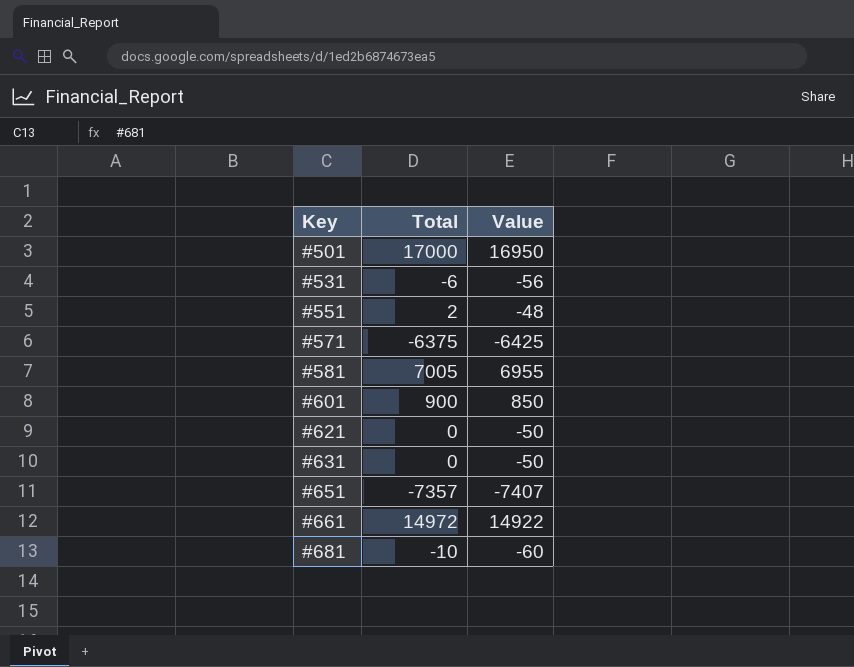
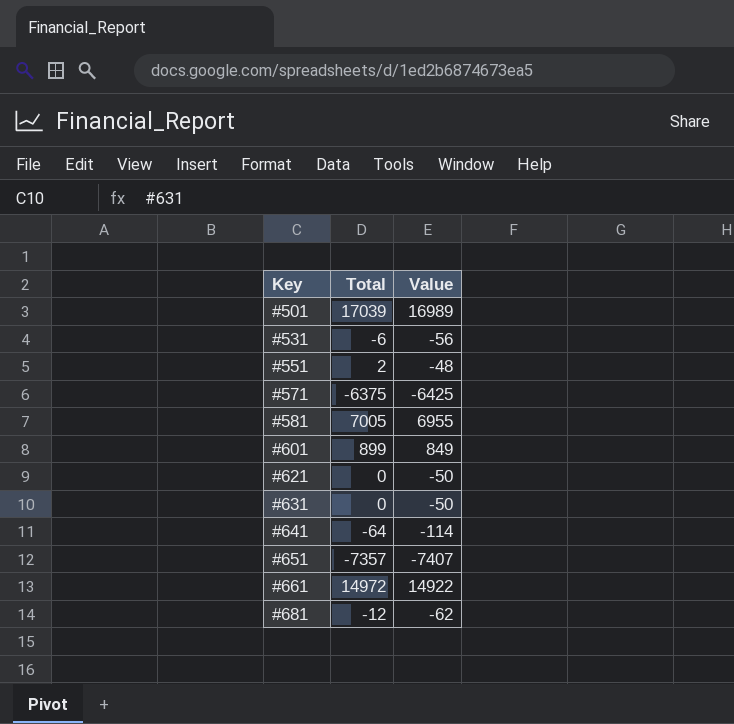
#501 | Total: 17000 -> 17039
#501 | Value: 16950 -> 16989
#601 | Total: 900 -> 899
#601 | Value: 850 -> 849
row #641: none -> -64 | -114
#681 | Total: -10 -> -12
#681 | Value: -60 -> -62

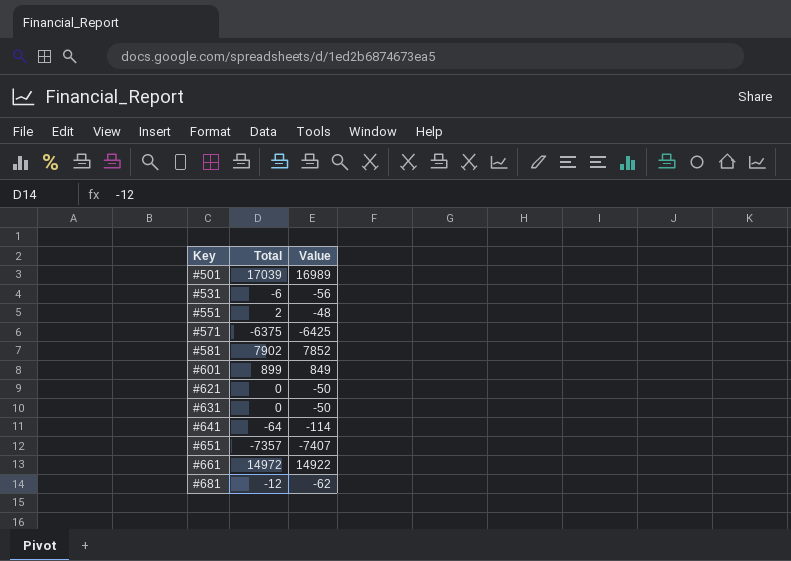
#581 | Total: 7005 -> 7902
#581 | Value: 6955 -> 7852

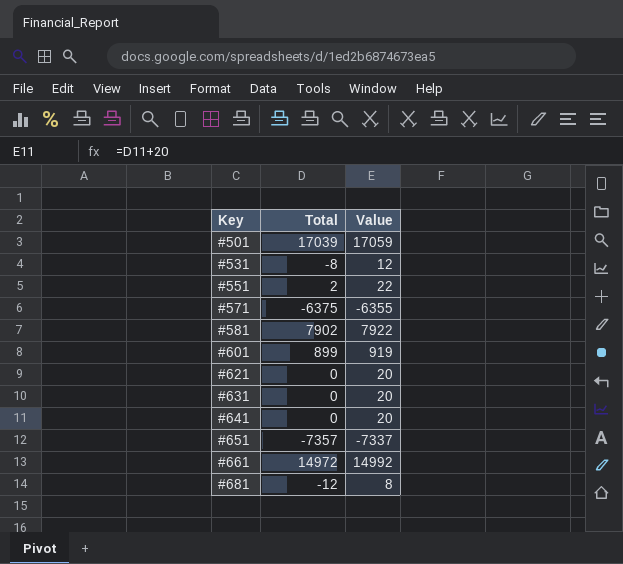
column Value | formula: [Total] - 50 -> [Total] + 20
#531 | Total: -6 -> -8
#641 | Total: -64 -> 0

